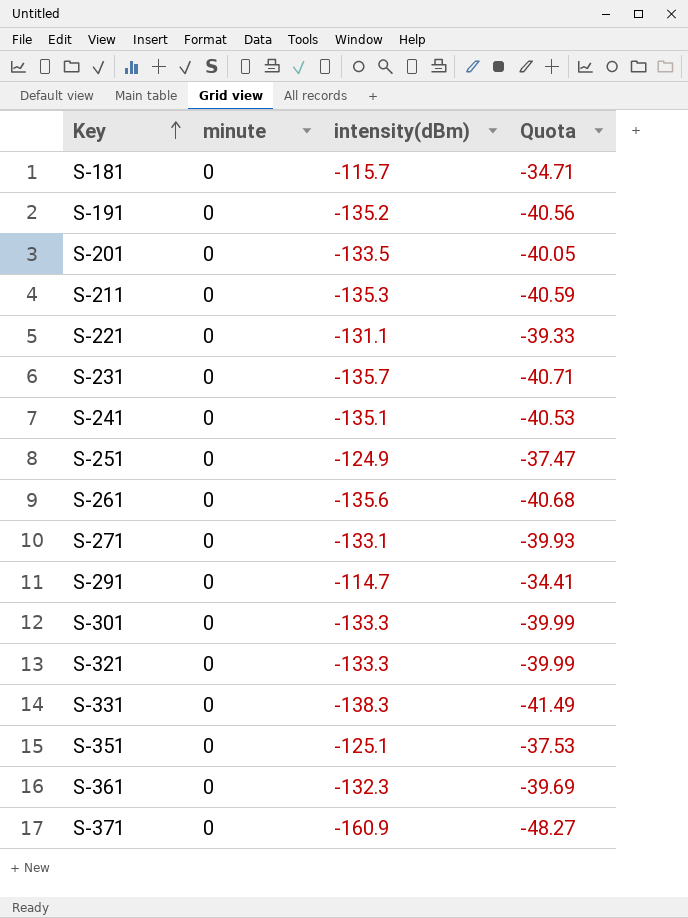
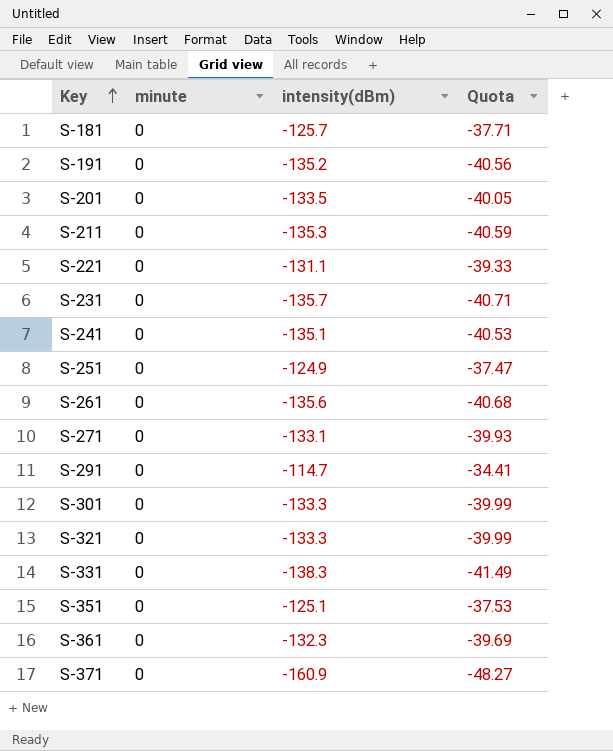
S-181 | intensity(dBm): -115.7 -> -125.7
S-181 | Quota: -34.71 -> -37.71

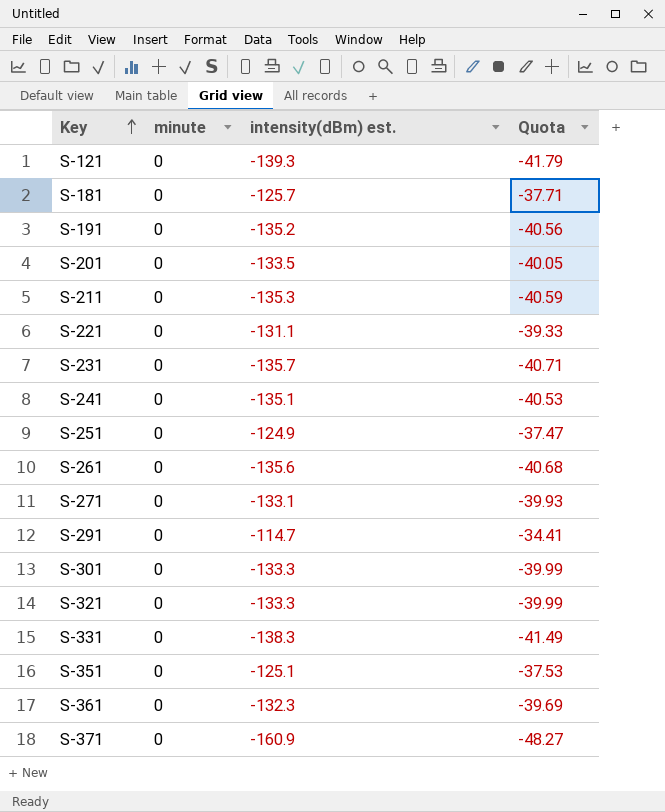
column name: intensity(dBm) -> intensity(dBm) est.
row S-121: none -> 0 | -139.3 | -41.79

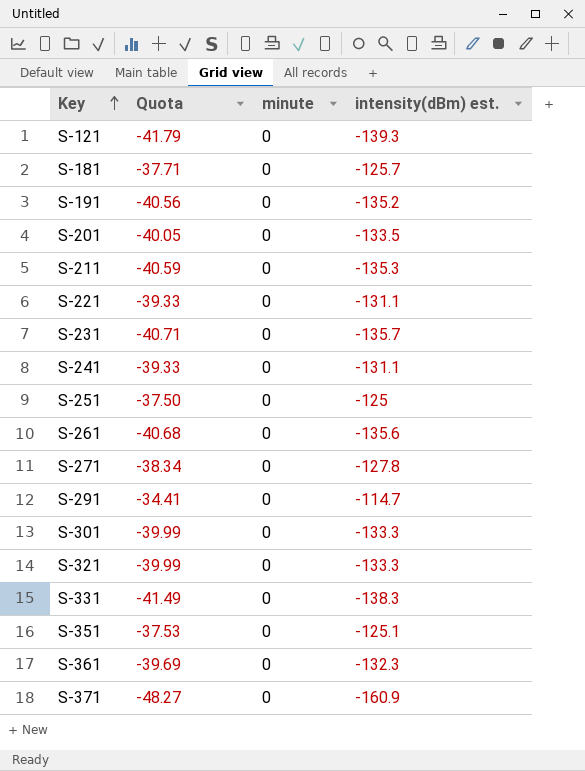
column Quota | position: 4 -> 2
S-241 | Quota: -40.53 -> -39.33
S-241 | intensity(dBm) est.: -135.1 -> -131.1
S-251 | Quota: -37.47 -> -37.50
S-251 | intensity(dBm) est.: -124.9 -> -125
S-271 | Quota: -39.93 -> -38.34
S-271 | intensity(dBm) est.: -133.1 -> -127.8

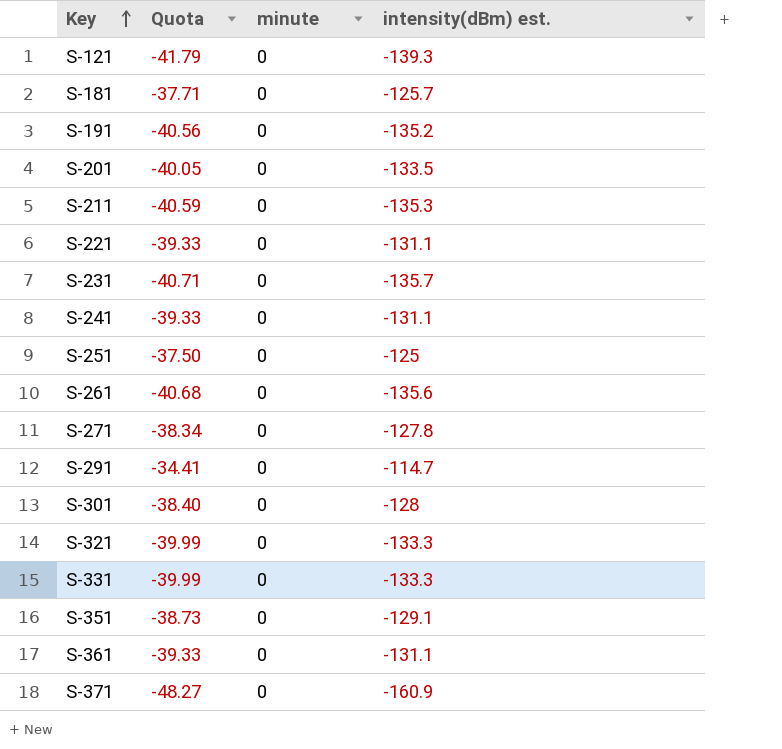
S-301 | Quota: -39.99 -> -38.40
S-301 | intensity(dBm) est.: -133.3 -> -128
S-331 | Quota: -41.49 -> -39.99
S-331 | intensity(dBm) est.: -138.3 -> -133.3
S-351 | Quota: -37.53 -> -38.73
S-351 | intensity(dBm) est.: -125.1 -> -129.1
S-361 | Quota: -39.69 -> -39.33
S-361 | intensity(dBm) est.: -132.3 -> -131.1

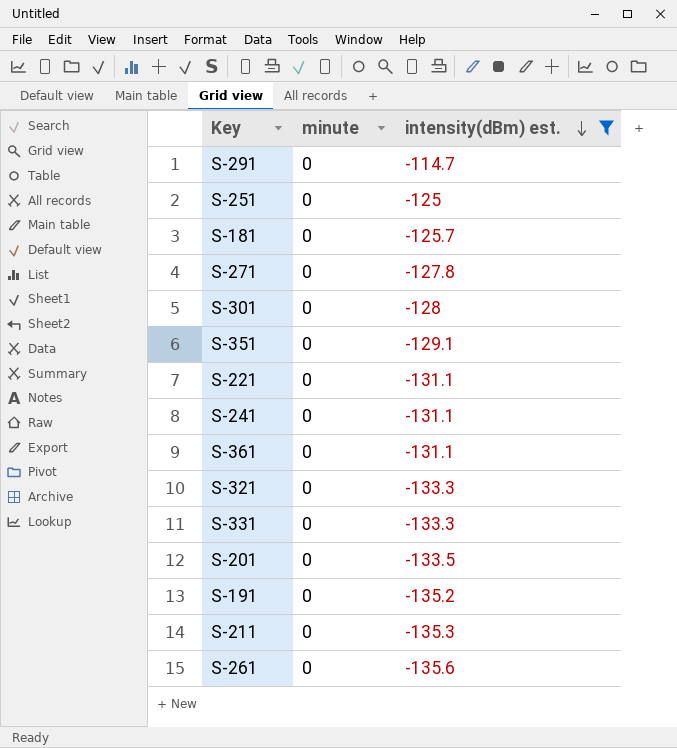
filter: none -> intensity(dBm) est. >= -135.6
row order: Key ascending -> intensity(dBm) est. descending
column Quota | formula: [intensity(dBm) est.] * 0.3 -> none

